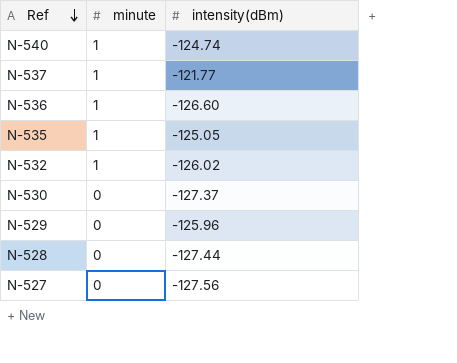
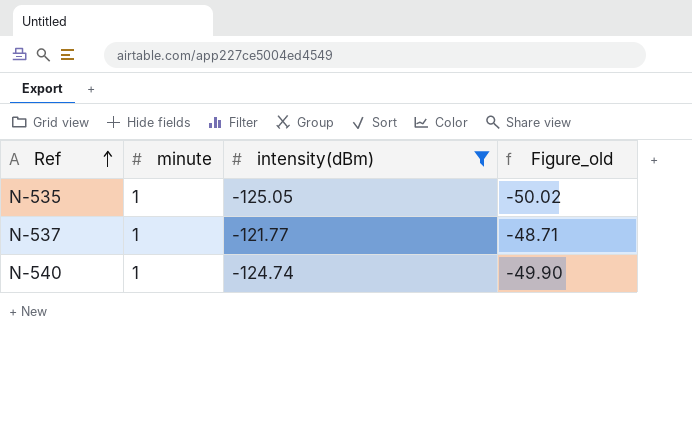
filter: none -> intensity(dBm) >= -125.05
row order: Ref descending -> Ref ascending
column Figure_old | formula: none -> [intensity(dBm)] * 0.4

